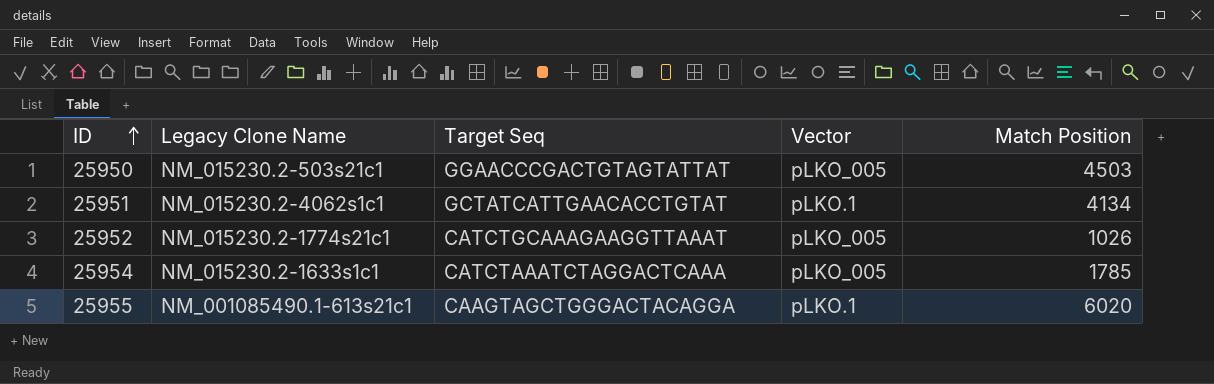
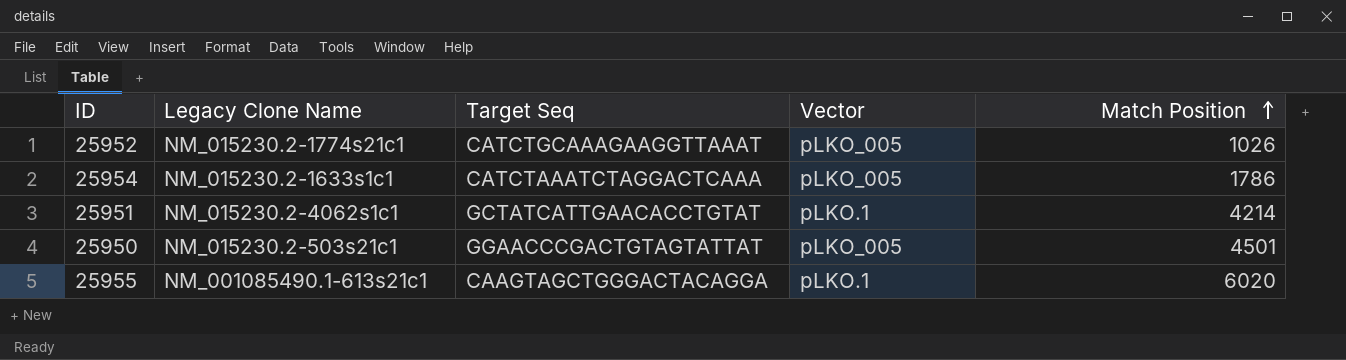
row order: ID ascending -> Match Position ascending
25954 | Match Position: 1785 -> 1786
25951 | Match Position: 4134 -> 4214
25950 | Match Position: 4503 -> 4501

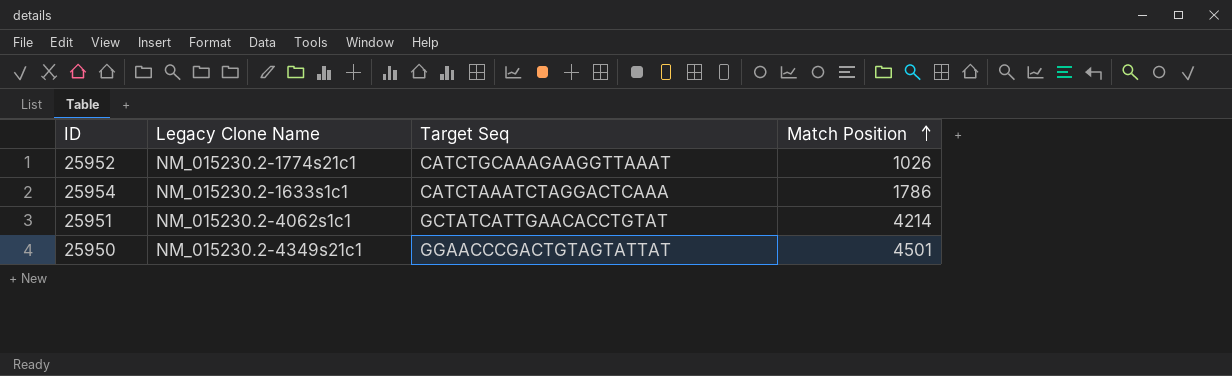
column Vector | position: 4 -> none
row 25955: NM_001085490.1-613s21c1 | CAAGTAGCTGGGACTACAGGA | pLKO.1 | 6020 -> none
25950 | Legacy Clone Name: NM_015230.2-503s21c1 -> NM_015230.2-4349s21c1

